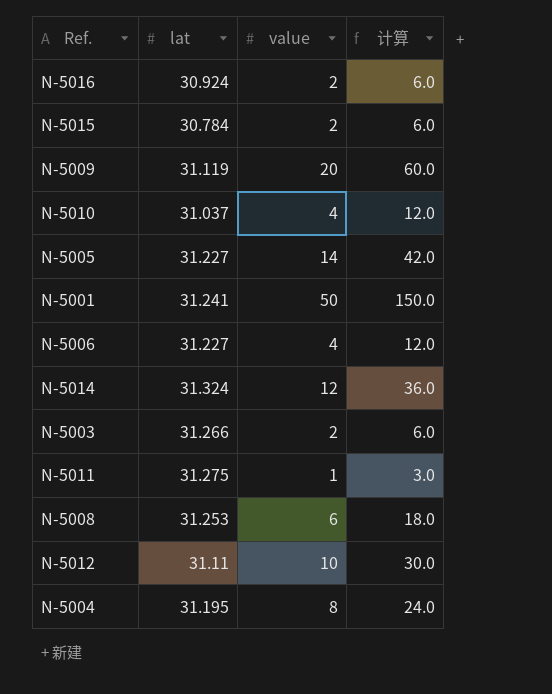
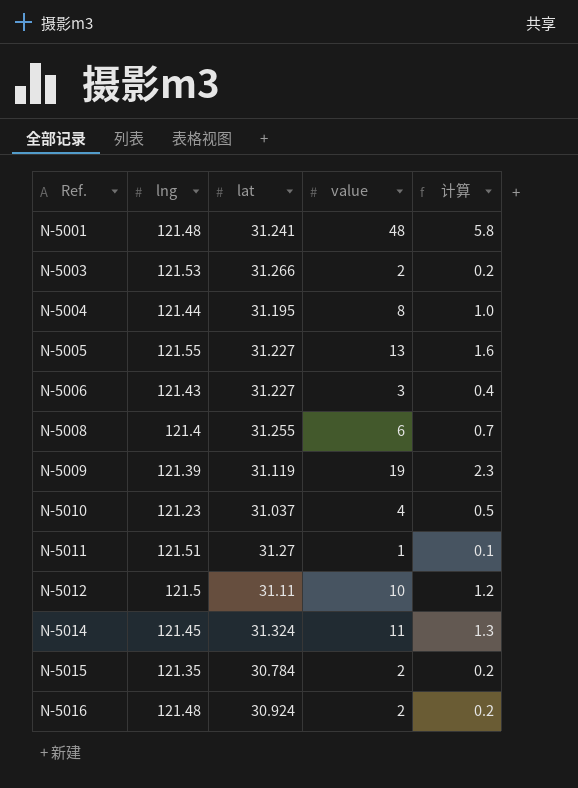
row order: none -> Ref. ascending
column lng | position: none -> 2
column 计算 | formula: [value] * 3 -> [value] * 0.12
N-5001 | value: 50 -> 48
N-5005 | value: 14 -> 13
N-5006 | value: 4 -> 3
N-5008 | lat: 31.253 -> 31.255
N-5009 | value: 20 -> 19
N-5011 | lat: 31.275 -> 31.27
N-5014 | value: 12 -> 11

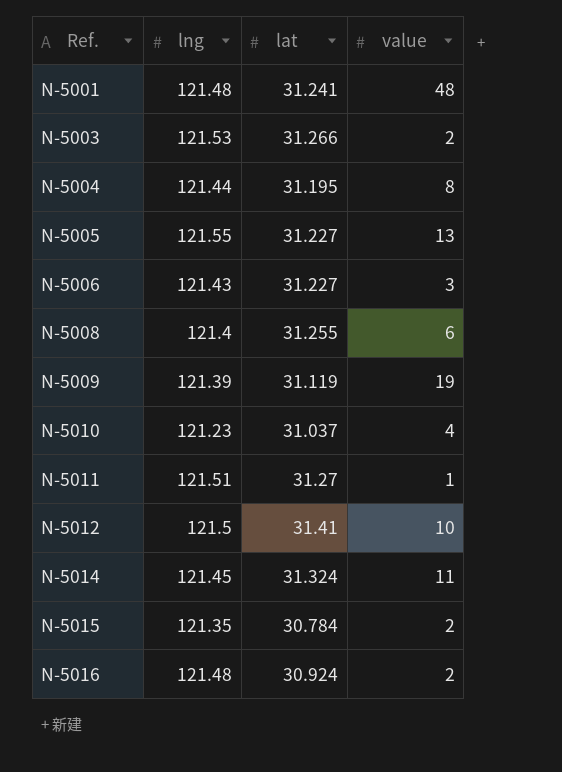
column 计算 | formula: [value] * 0.12 -> none
N-5012 | lat: 31.11 -> 31.41

